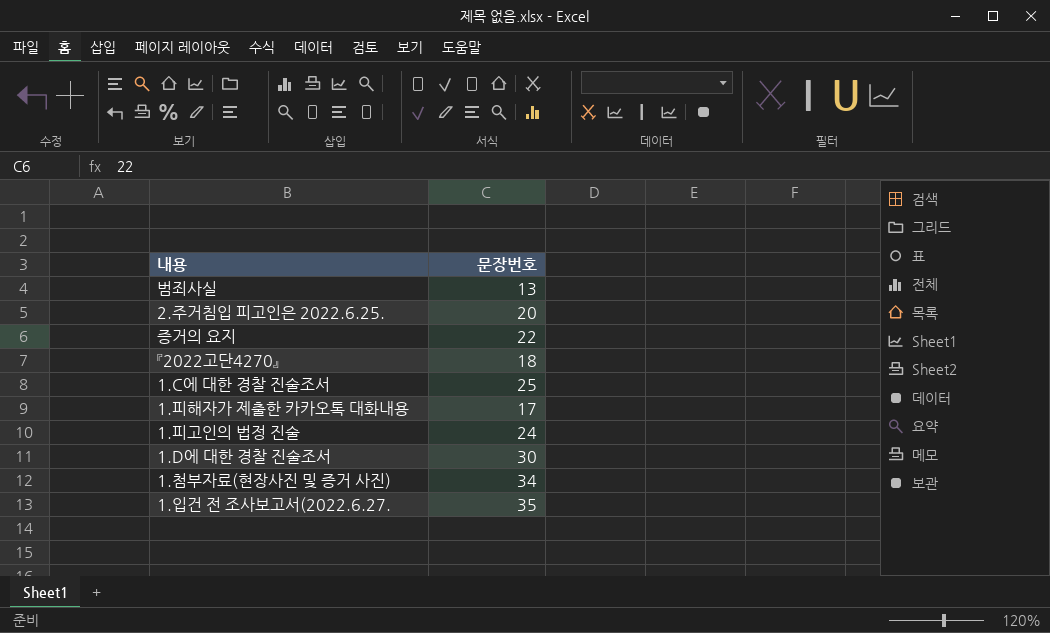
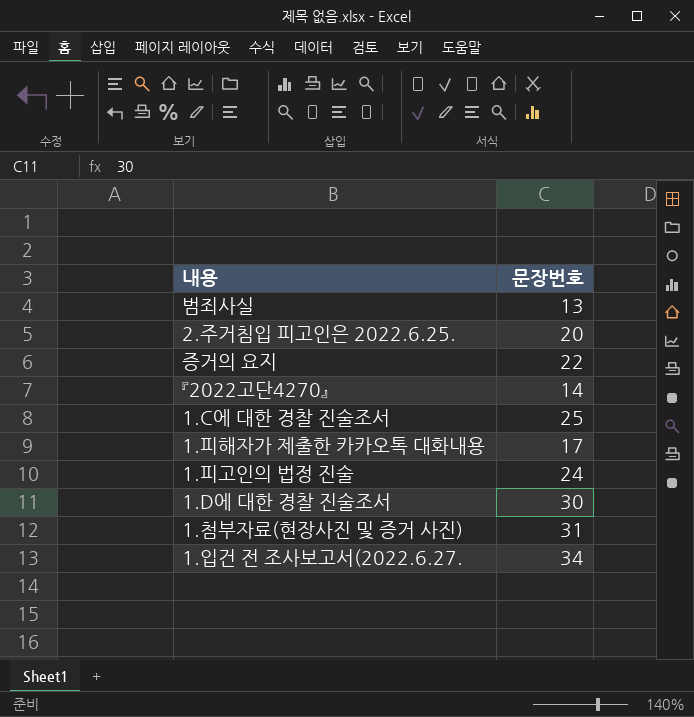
『2022고단4270』 | 문장번호: 18 -> 14
1.첨부자료(현장사진 및 증거 사진) | 문장번호: 34 -> 31
1.입건 전 조사보고서(2022.6.27. | 문장번호: 35 -> 34

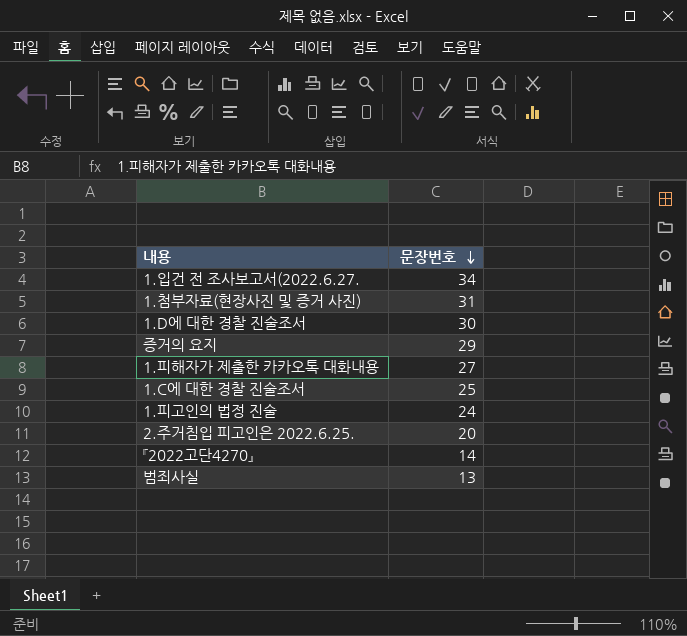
row order: none -> 문장번호 descending
증거의 요지 | 문장번호: 22 -> 29
1.피해자가 제출한 카카오톡 대화내용 | 문장번호: 17 -> 27

